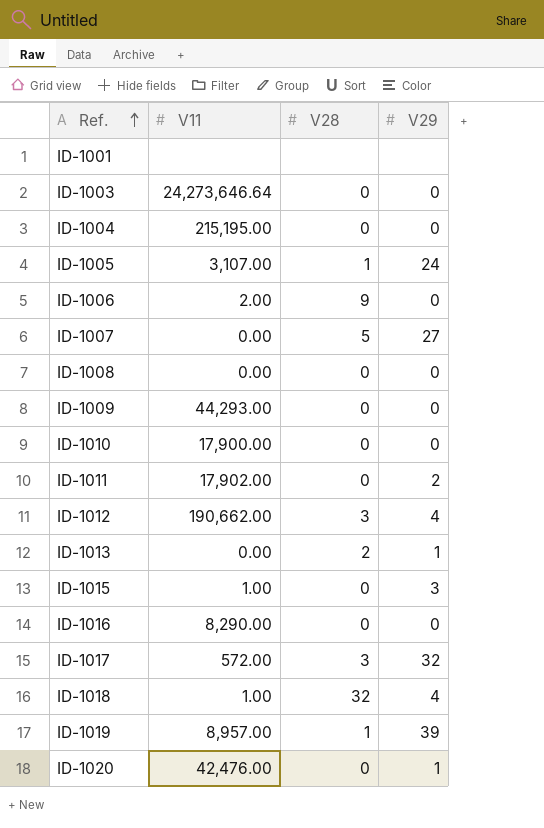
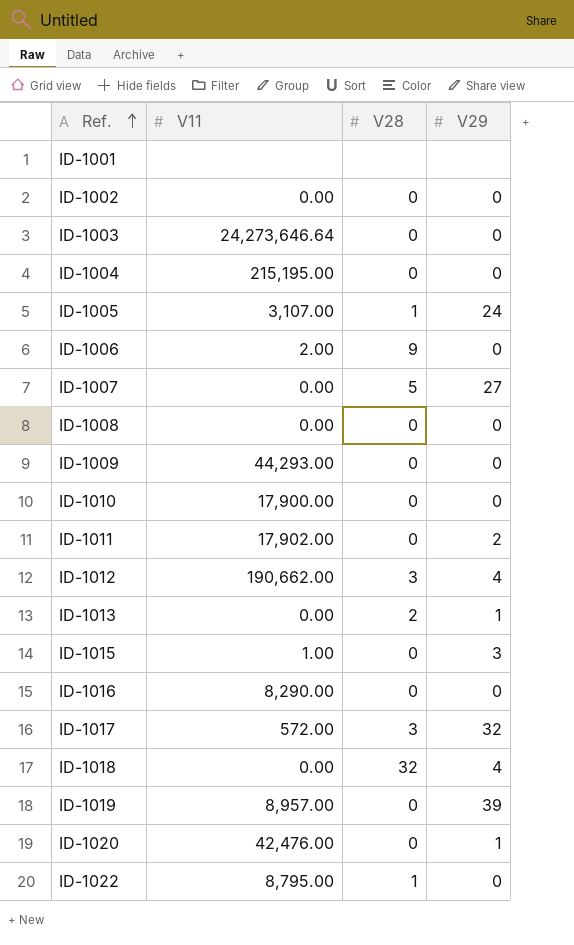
row ID-1002: none -> 0.00 | 0 | 0
ID-1018 | V11: 1.00 -> 0.00
ID-1019 | V28: 1 -> 0
row ID-1022: none -> 8,795.00 | 1 | 0

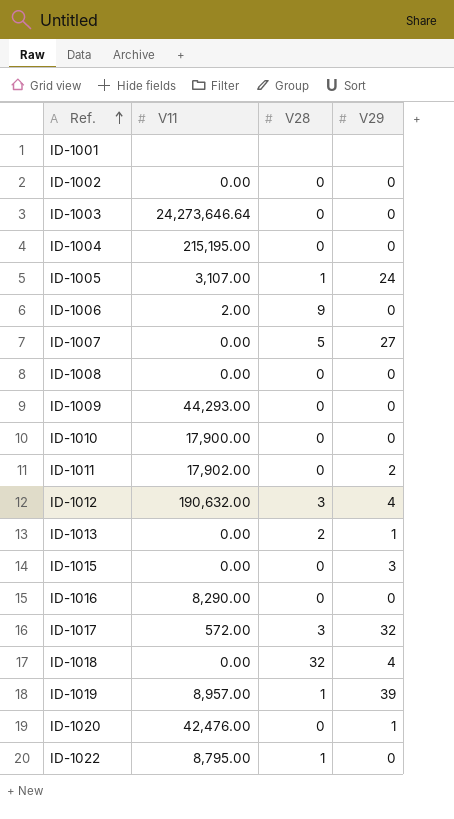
ID-1012 | V11: 190,662.00 -> 190,632.00
ID-1015 | V11: 1.00 -> 0.00
ID-1019 | V28: 0 -> 1

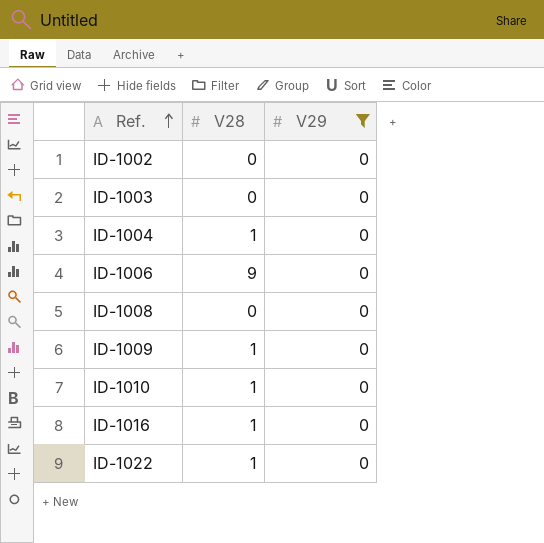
filter: none -> V29 = 0
column V11 | position: 2 -> none
ID-1004 | V28: 0 -> 1
ID-1009 | V28: 0 -> 1
ID-1010 | V28: 0 -> 1
ID-1016 | V28: 0 -> 1

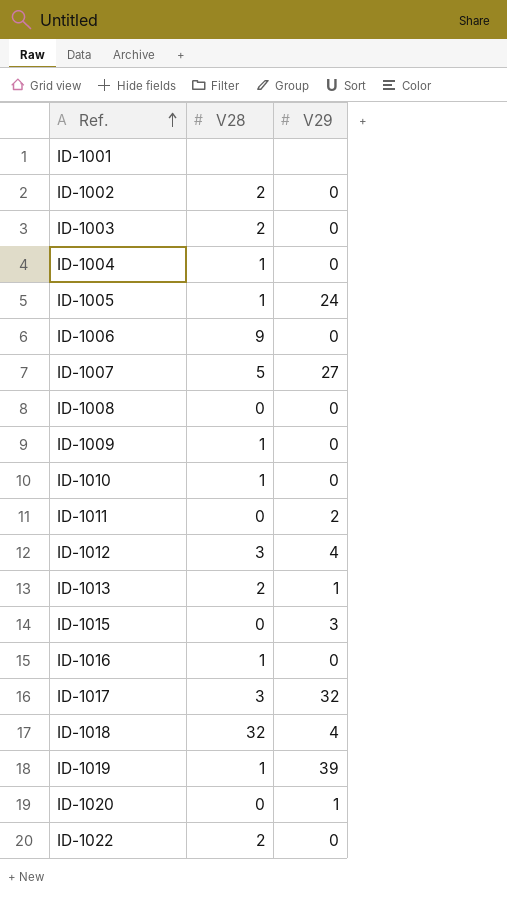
filter: V29 = 0 -> none
ID-1002 | V28: 0 -> 2
ID-1003 | V28: 0 -> 2
ID-1022 | V28: 1 -> 2

